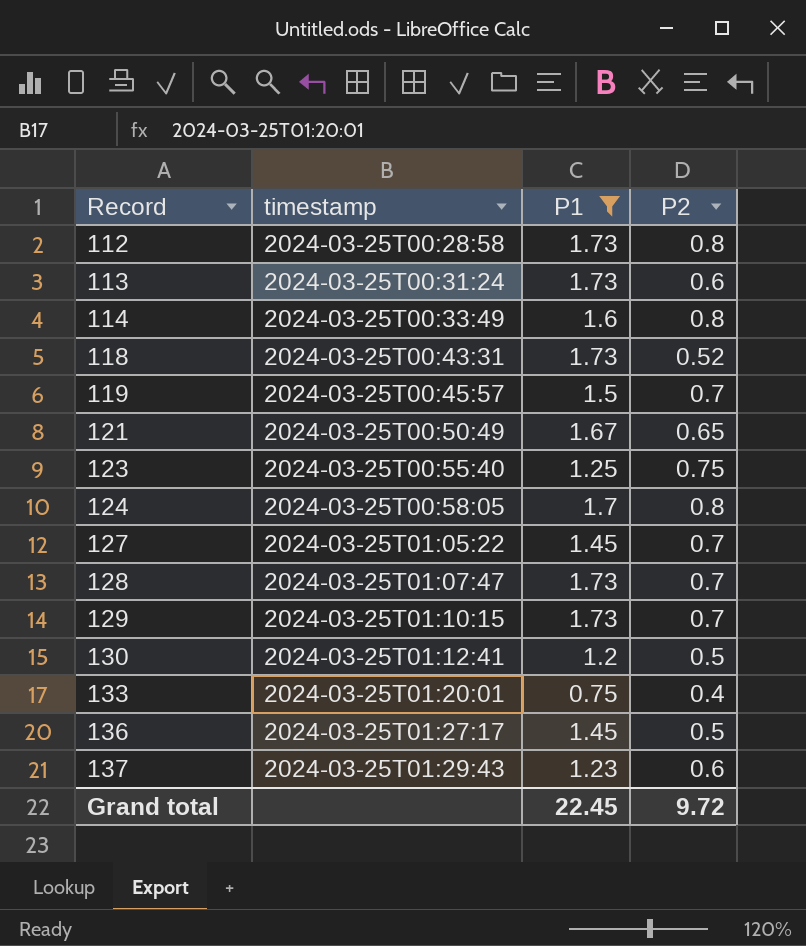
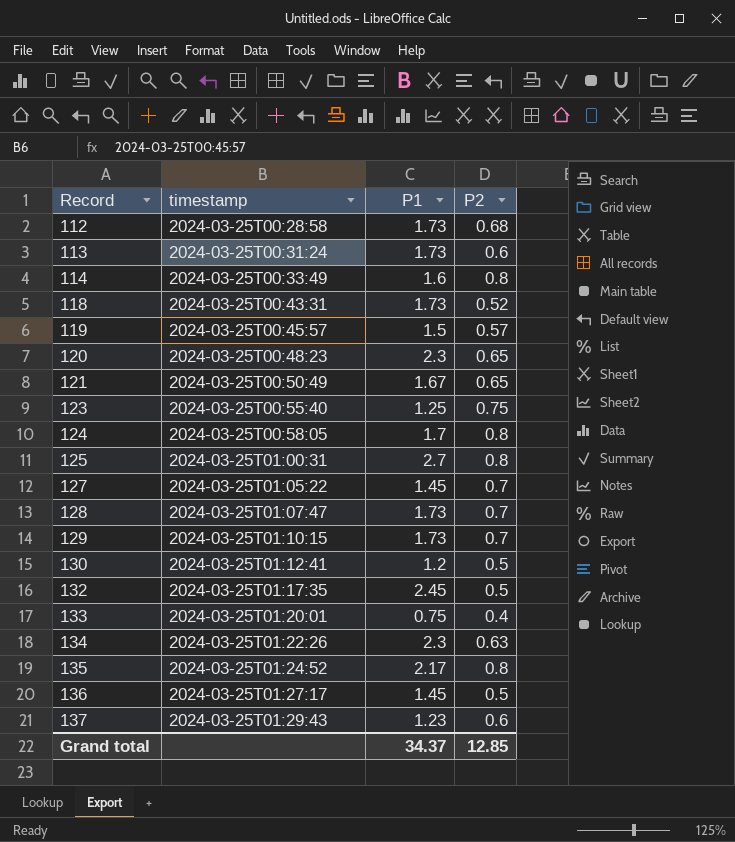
filter: P1 <= 1.73 -> none
112 | P2: 0.8 -> 0.68
119 | P2: 0.7 -> 0.57
Grand total | P1: 22.45 -> 34.37
Grand total | P2: 9.72 -> 12.85

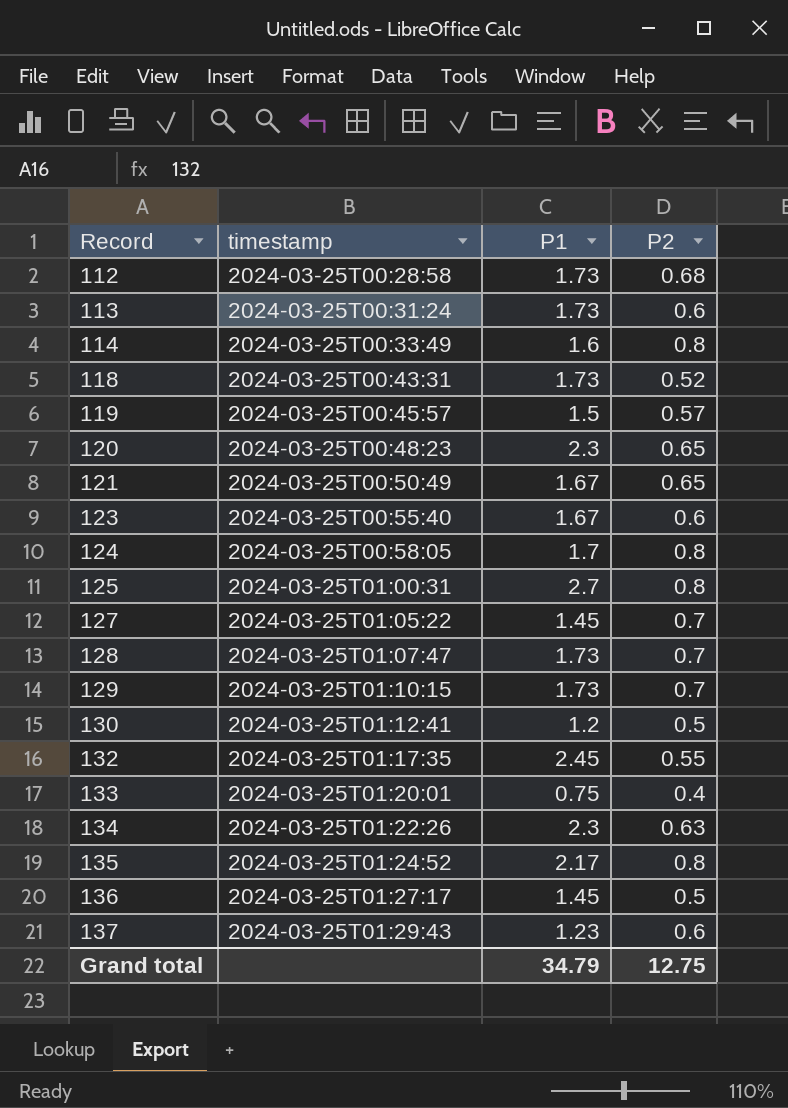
123 | P1: 1.25 -> 1.67
123 | P2: 0.75 -> 0.6
132 | P2: 0.5 -> 0.55
Grand total | P1: 34.37 -> 34.79
Grand total | P2: 12.85 -> 12.75

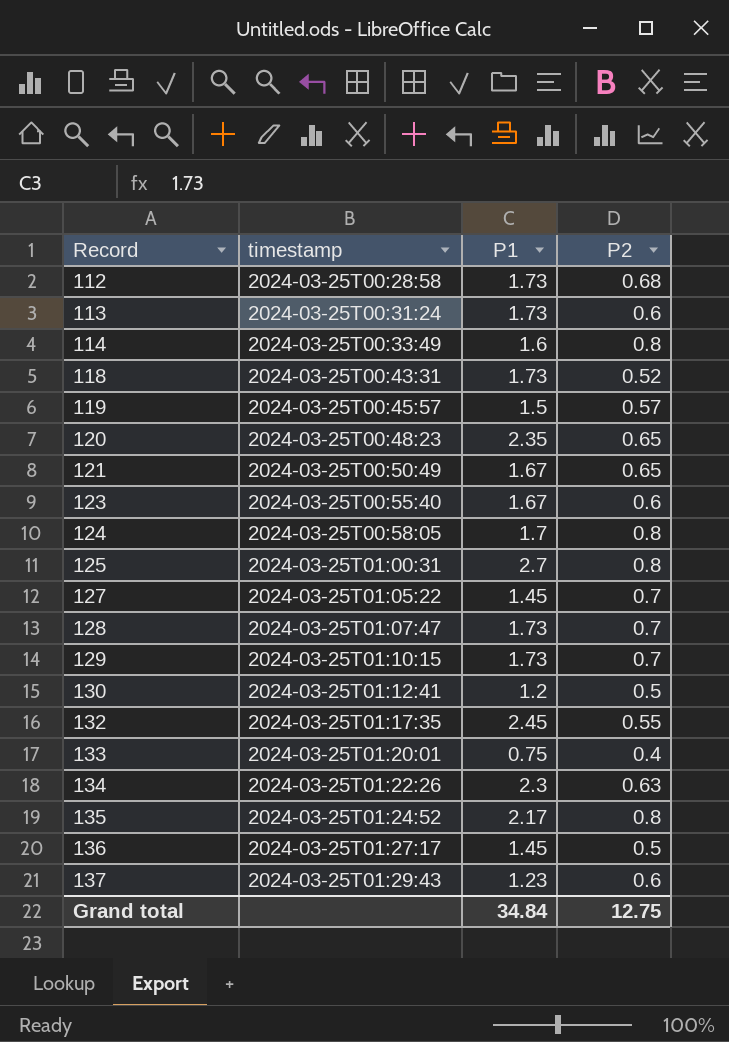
120 | P1: 2.3 -> 2.35
Grand total | P1: 34.79 -> 34.84

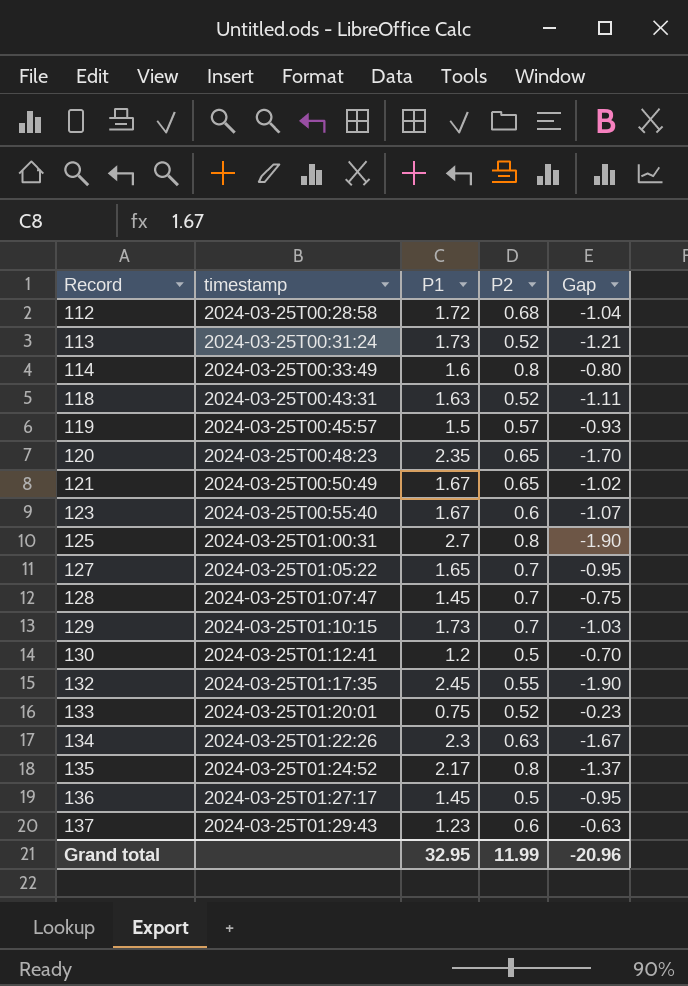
column Gap | formula: none -> [P2] - [P1]
row 124: 2024-03-25T00:58:05 | 1.7 | 0.8 -> none
112 | P1: 1.73 -> 1.72
113 | P2: 0.6 -> 0.52
118 | P1: 1.73 -> 1.63
127 | P1: 1.45 -> 1.65
128 | P1: 1.73 -> 1.45
133 | P2: 0.4 -> 0.52
Grand total | P1: 34.84 -> 32.95
Grand total | P2: 12.75 -> 11.99

